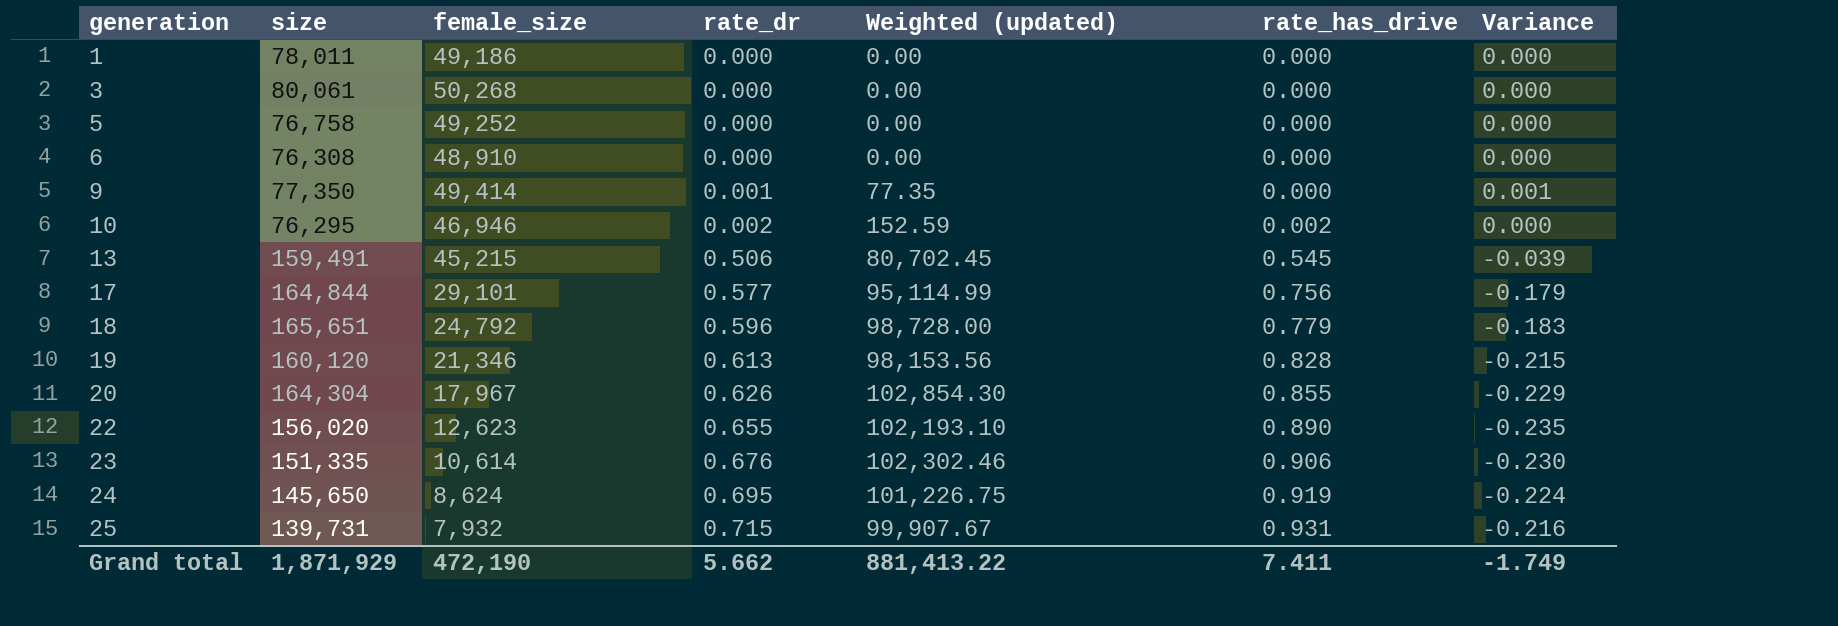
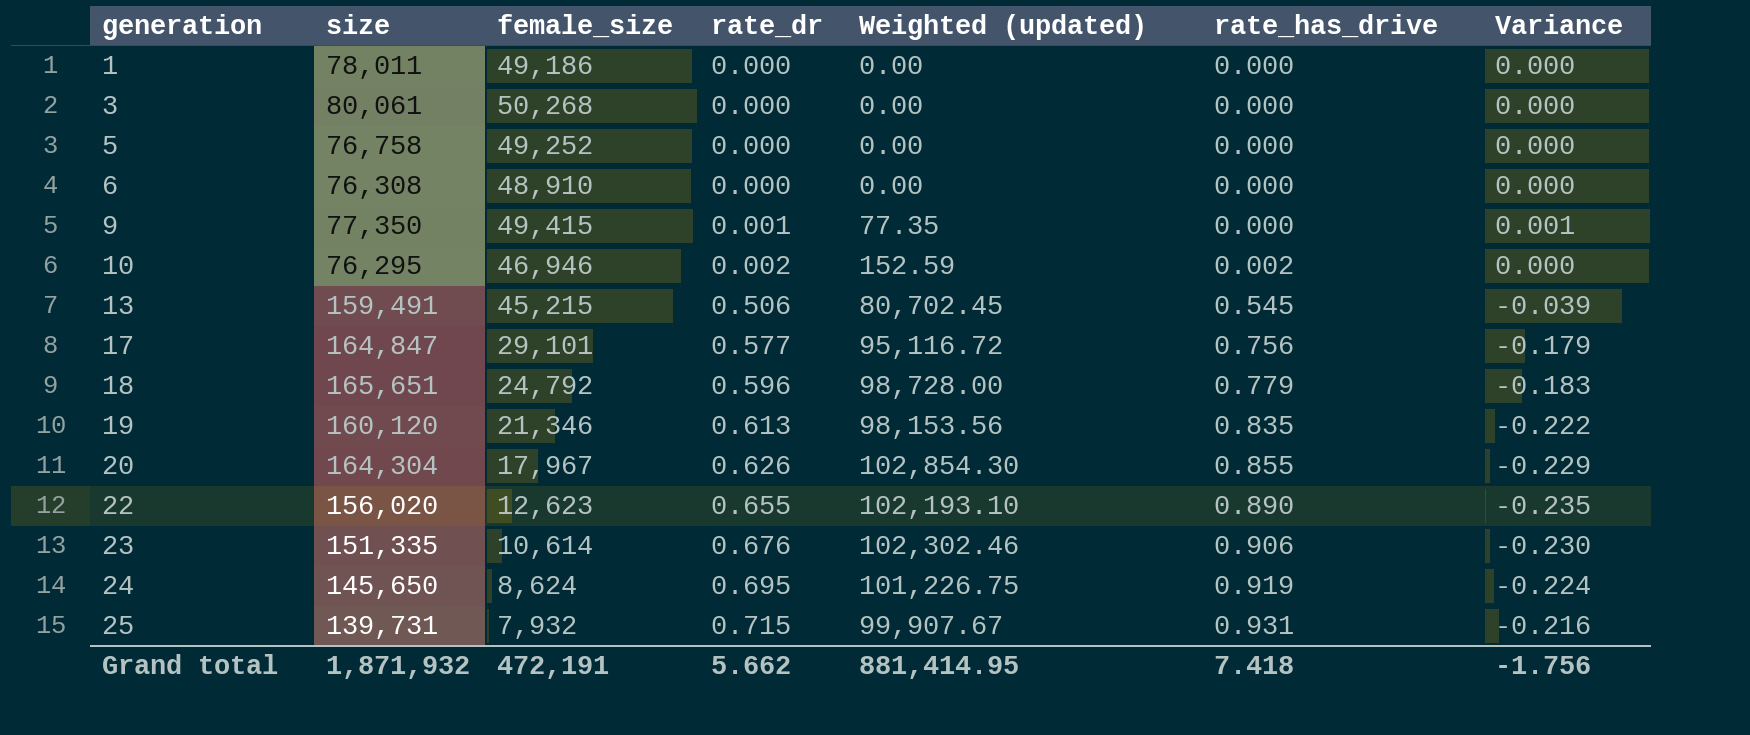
9 | female_size: 49,414 -> 49,415
17 | size: 164,844 -> 164,847
17 | Weighted (updated): 95,114.99 -> 95,116.72
19 | rate_has_drive: 0.828 -> 0.835
19 | Variance: -0.215 -> -0.222
Grand total | size: 1,871,929 -> 1,871,932
Grand total | female_size: 472,190 -> 472,191
Grand total | Weighted (updated): 881,413.22 -> 881,414.95
Grand total | rate_has_drive: 7.411 -> 7.418
Grand total | Variance: -1.749 -> -1.756

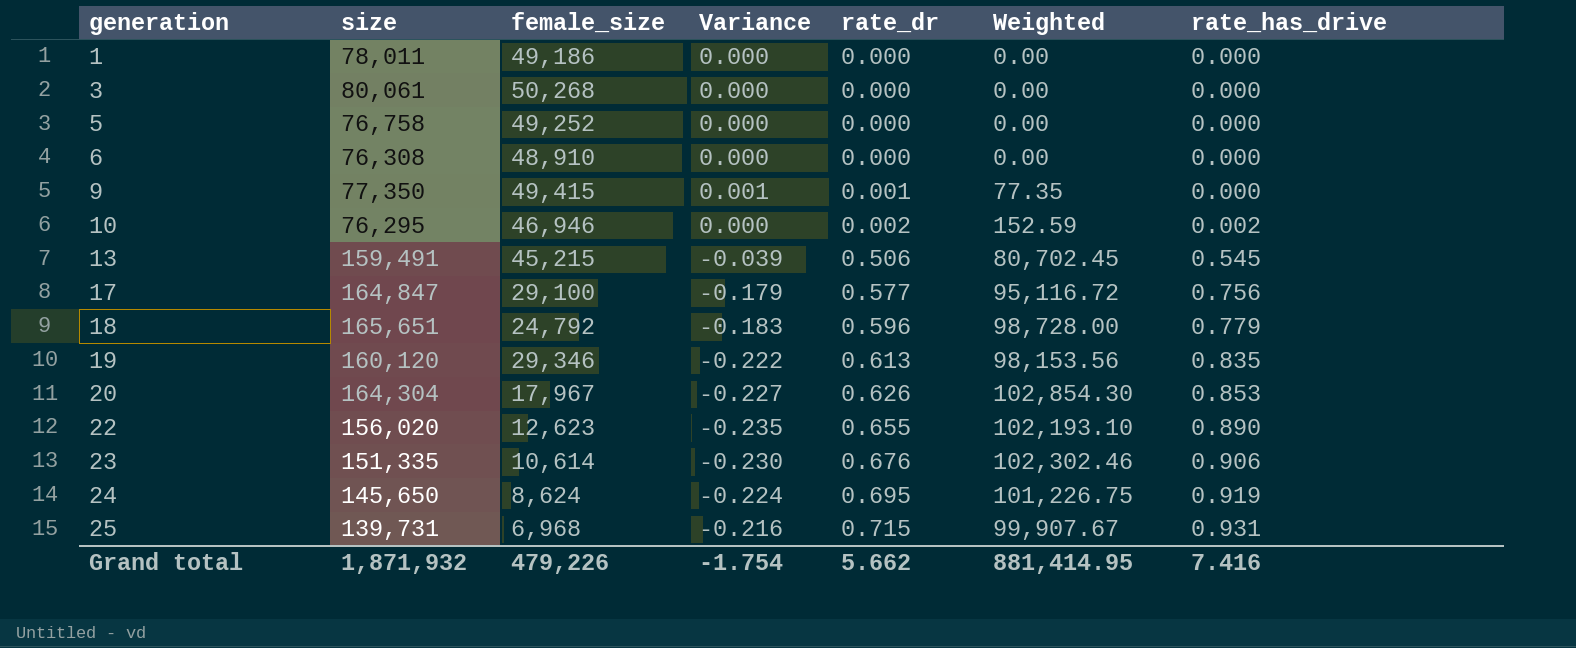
column Variance | position: 7 -> 4
column name: Weighted (updated) -> Weighted
17 | female_size: 29,101 -> 29,100
19 | female_size: 21,346 -> 29,346
20 | Variance: -0.229 -> -0.227
20 | rate_has_drive: 0.855 -> 0.853
25 | female_size: 7,932 -> 6,968
Grand total | female_size: 472,191 -> 479,226
Grand total | Variance: -1.756 -> -1.754
Grand total | rate_has_drive: 7.418 -> 7.416

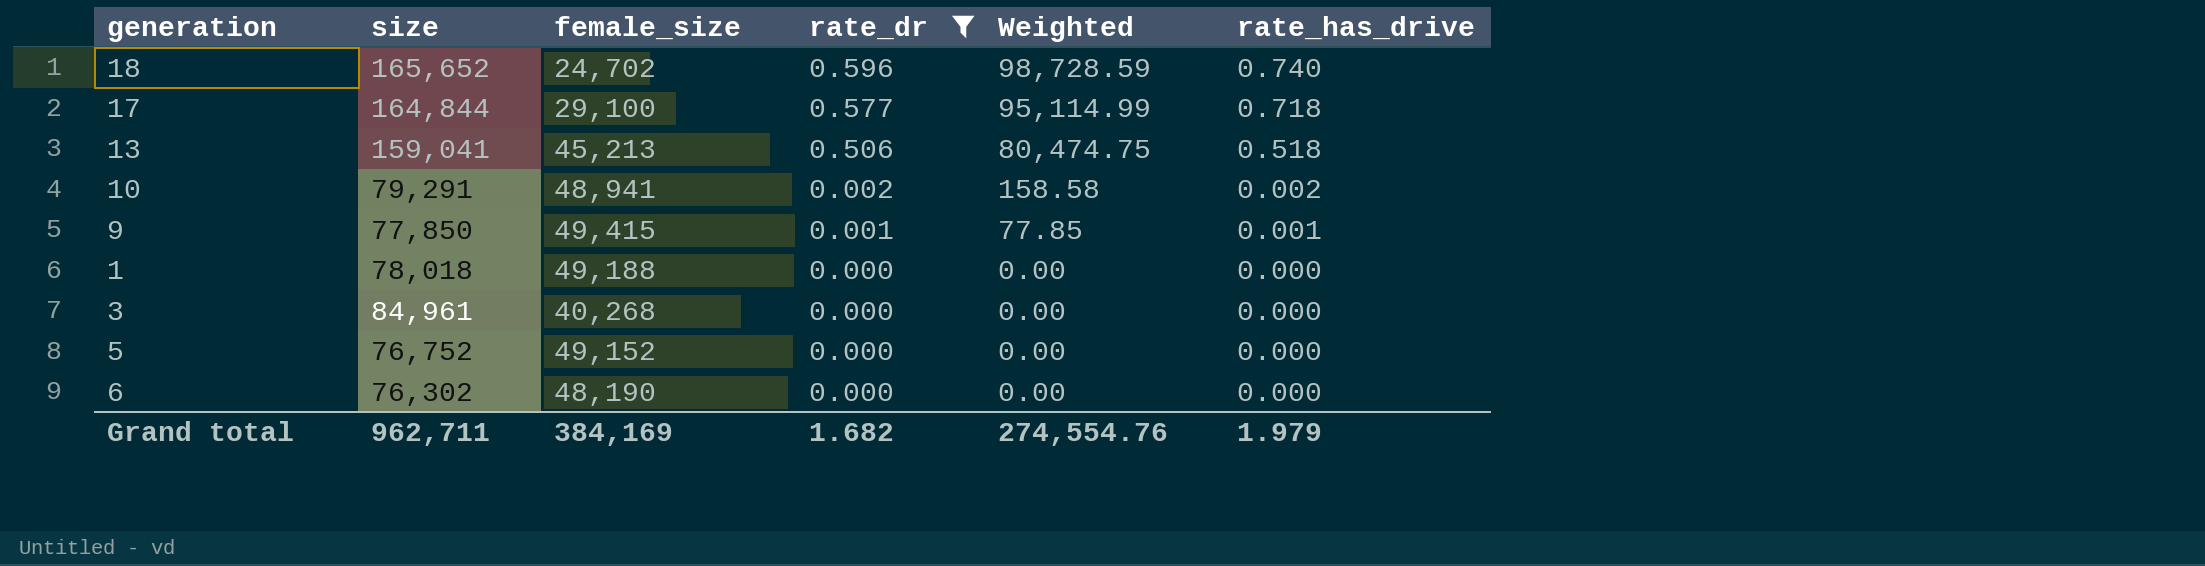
filter: none -> rate_dr <= 0.596
row order: generation ascending -> rate_dr descending
column Variance | formula: [rate_dr] - [rate_has_drive] -> none
18 | size: 165,651 -> 165,652
18 | female_size: 24,792 -> 24,702
18 | Weighted: 98,728.00 -> 98,728.59
18 | rate_has_drive: 0.779 -> 0.740
17 | size: 164,847 -> 164,844
17 | Weighted: 95,116.72 -> 95,114.99
17 | rate_has_drive: 0.756 -> 0.718
13 | size: 159,491 -> 159,041
13 | female_size: 45,215 -> 45,213
13 | Weighted: 80,702.45 -> 80,474.75
13 | rate_has_drive: 0.545 -> 0.518
10 | size: 76,295 -> 79,291
10 | female_size: 46,946 -> 48,941
10 | Weighted: 152.59 -> 158.58
9 | size: 77,350 -> 77,850
9 | Weighted: 77.35 -> 77.85
9 | rate_has_drive: 0.000 -> 0.001
1 | size: 78,011 -> 78,018
1 | female_size: 49,186 -> 49,188
3 | size: 80,061 -> 84,961
3 | female_size: 50,268 -> 40,268
5 | size: 76,758 -> 76,752
5 | female_size: 49,252 -> 49,152
6 | size: 76,308 -> 76,302
6 | female_size: 48,910 -> 48,190
Grand total | size: 1,871,932 -> 962,711
Grand total | female_size: 479,226 -> 384,169
Grand total | rate_dr: 5.662 -> 1.682
Grand total | Weighted: 881,414.95 -> 274,554.76
Grand total | rate_has_drive: 7.416 -> 1.979

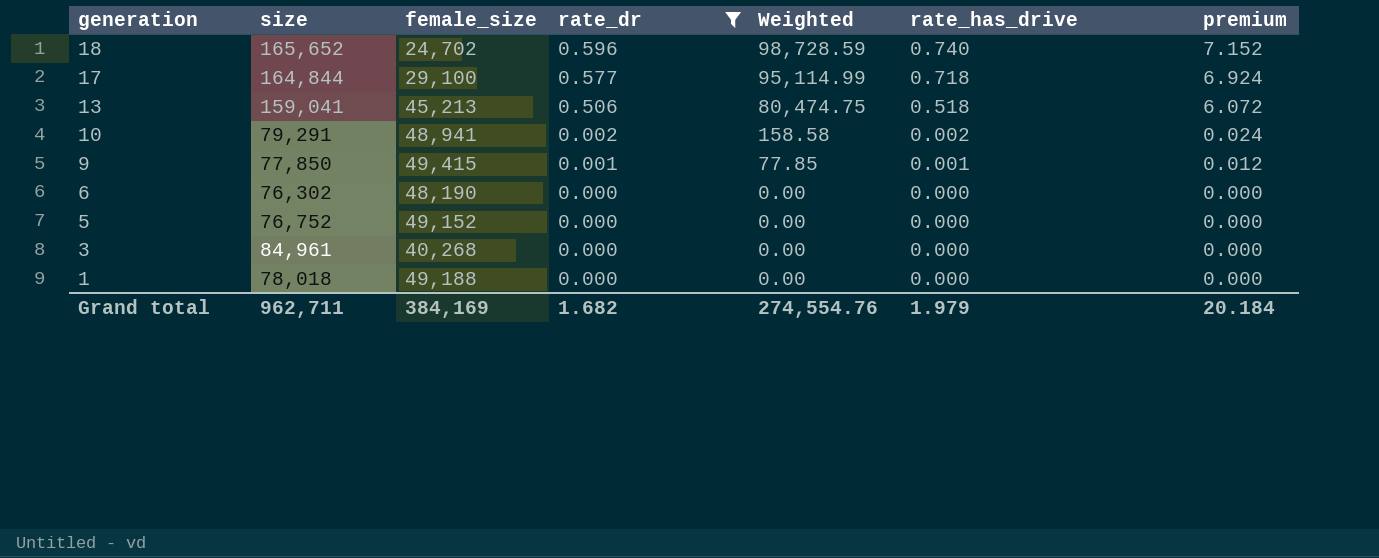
row order: rate_dr descending -> generation descending
column premium | formula: none -> [rate_dr] * 12

